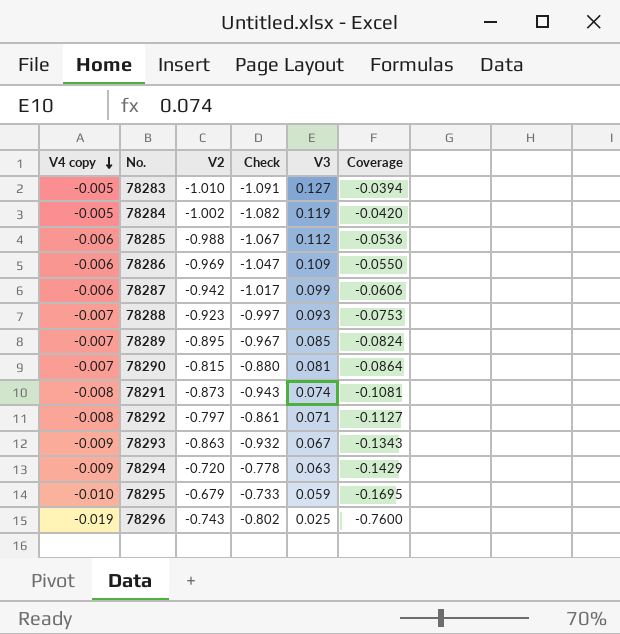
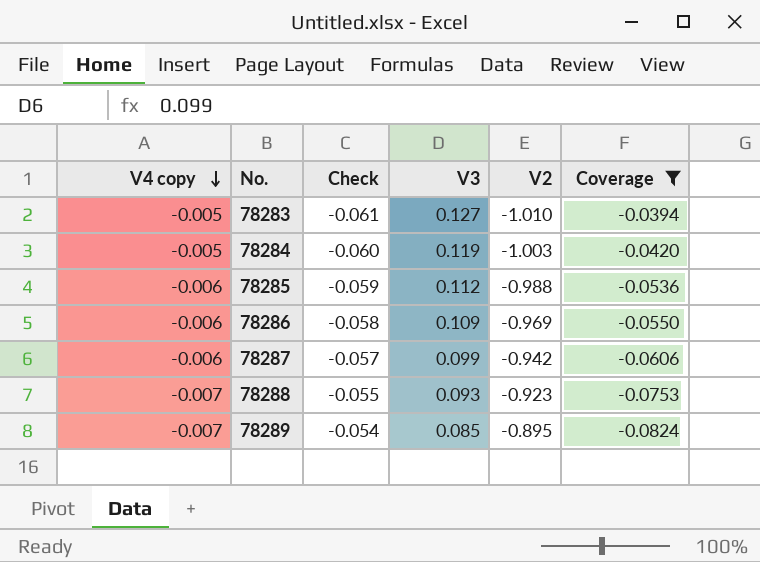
filter: none -> Coverage >= -0.0824
column Check | formula: [V2] * 1.08 -> [V2] * 0.06
column V2 | position: 3 -> 5
78284 | V2: -1.002 -> -1.003

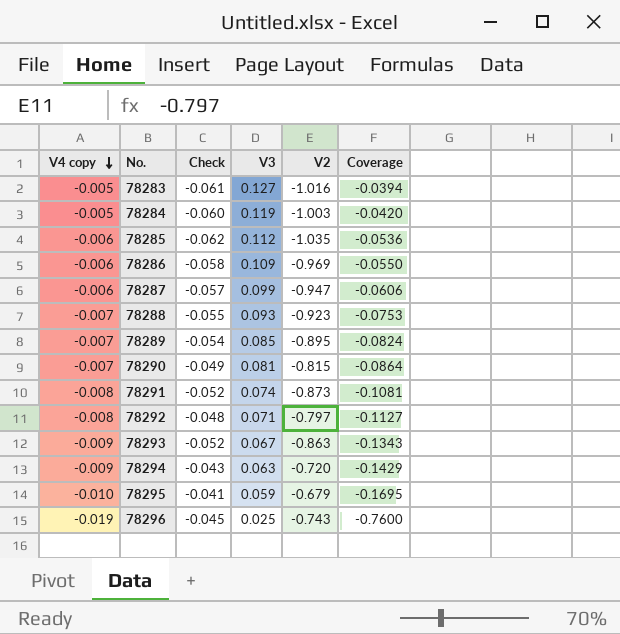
filter: Coverage >= -0.0824 -> none
78283 | V2: -1.010 -> -1.016
78285 | Check: -0.059 -> -0.062
78285 | V2: -0.988 -> -1.035
78287 | V2: -0.942 -> -0.947

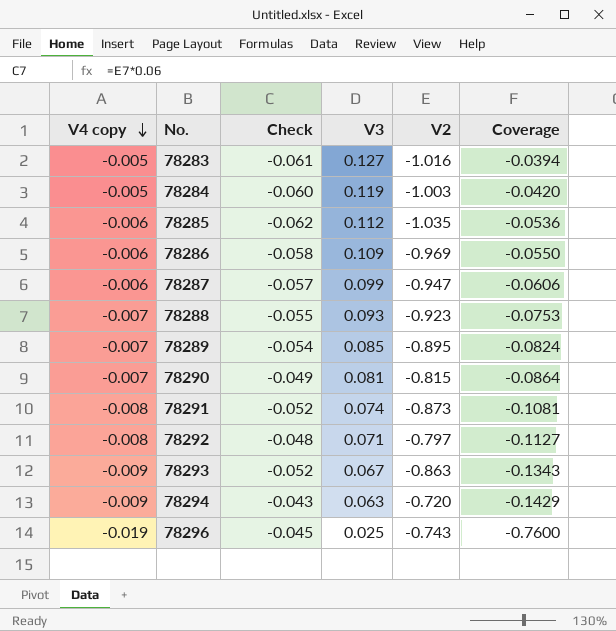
row 78295: -0.010 | -0.041 | 0.059 | -0.679 | -0.1695 -> none

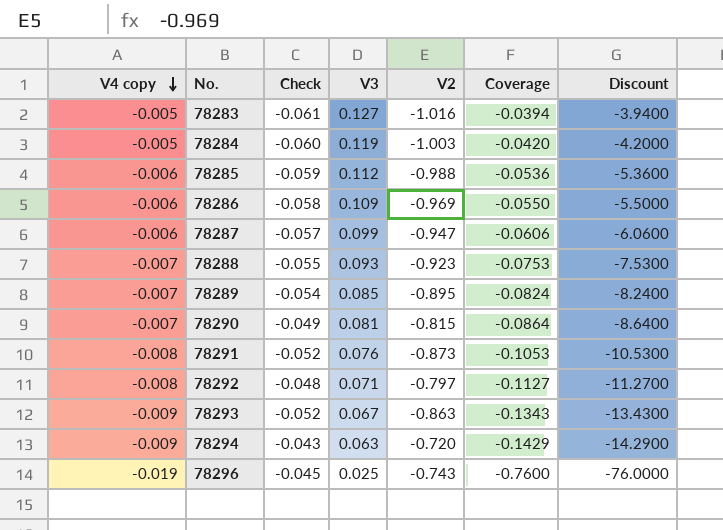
column Discount | formula: none -> [Coverage] * 100
78285 | Check: -0.062 -> -0.059
78285 | V2: -1.035 -> -0.988
78291 | V3: 0.074 -> 0.076
78291 | Coverage: -0.1081 -> -0.1053

